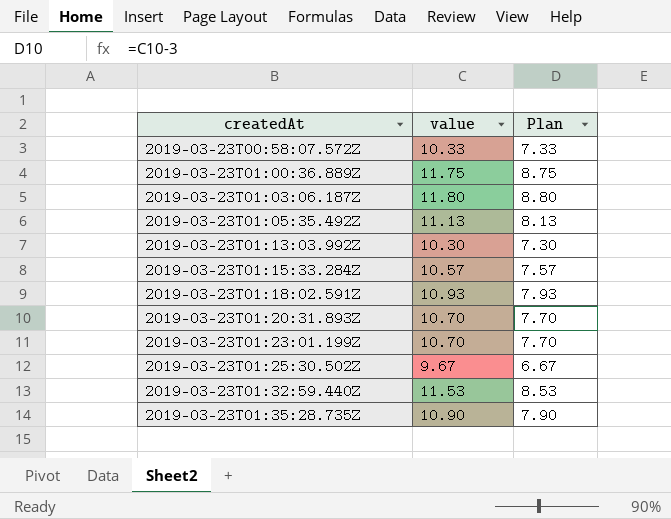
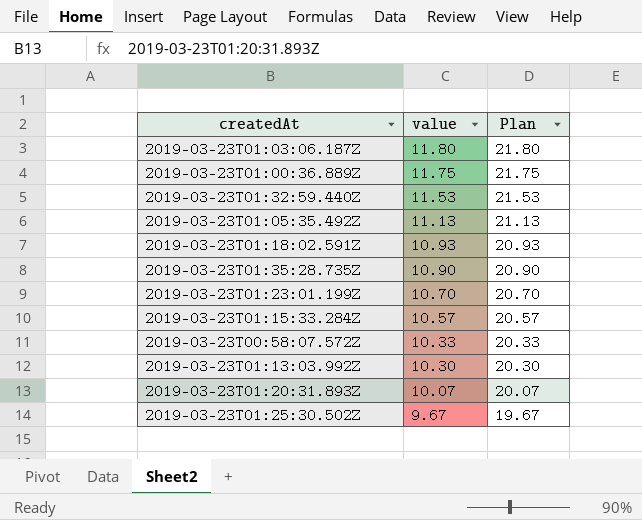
row order: createdAt ascending -> value descending
column Plan | formula: [value] - 3 -> [value] + 10
2019-03-23T01:20:31.893Z | value: 10.70 -> 10.07

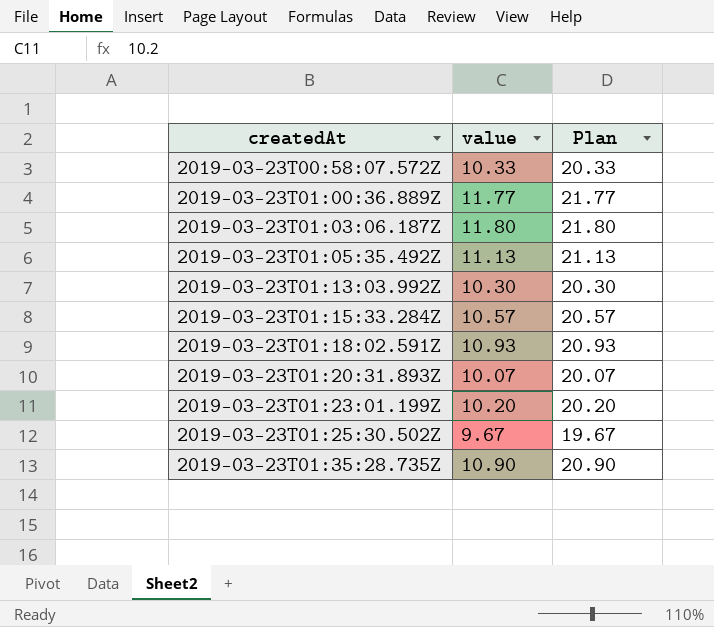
row order: value descending -> createdAt ascending
row 2019-03-23T01:32:59.440Z: 11.53 | 21.53 -> none
2019-03-23T01:00:36.889Z | value: 11.75 -> 11.77
2019-03-23T01:00:36.889Z | Plan: 21.75 -> 21.77
2019-03-23T01:23:01.199Z | value: 10.70 -> 10.20
2019-03-23T01:23:01.199Z | Plan: 20.70 -> 20.20

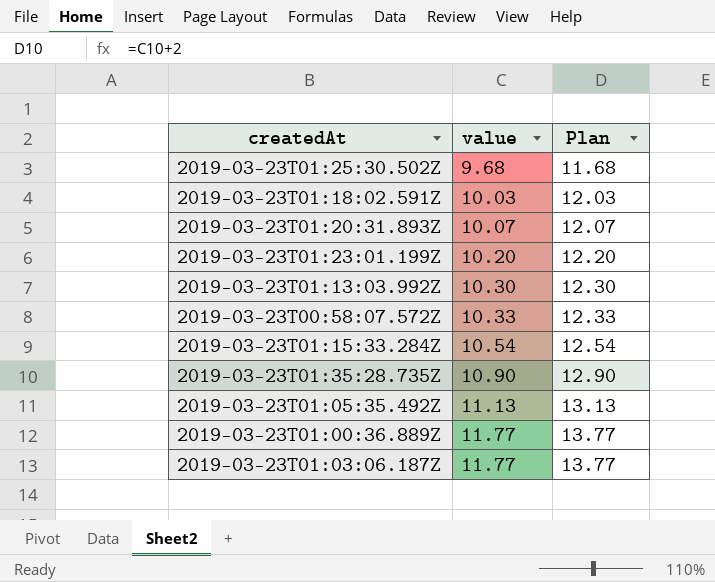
row order: createdAt ascending -> value ascending
column Plan | formula: [value] + 10 -> [value] + 2
2019-03-23T01:25:30.502Z | value: 9.67 -> 9.68
2019-03-23T01:18:02.591Z | value: 10.93 -> 10.03
2019-03-23T01:15:33.284Z | value: 10.57 -> 10.54
2019-03-23T01:03:06.187Z | value: 11.80 -> 11.77

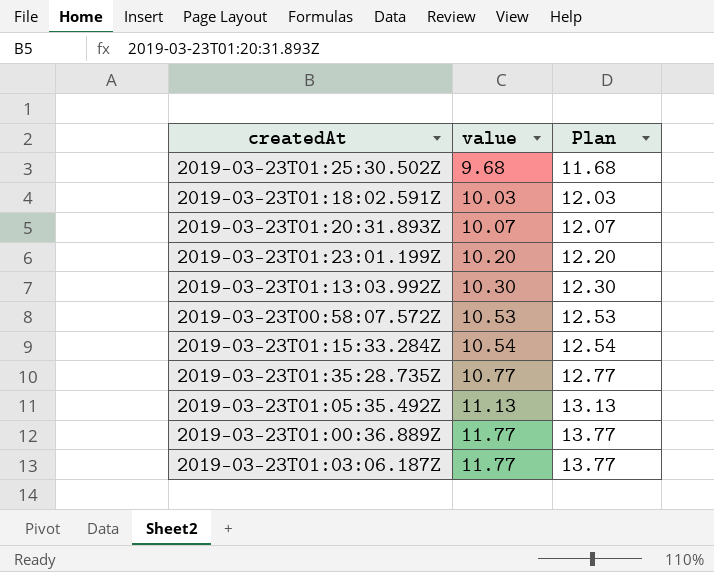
2019-03-23T00:58:07.572Z | value: 10.33 -> 10.53
2019-03-23T00:58:07.572Z | Plan: 12.33 -> 12.53
2019-03-23T01:35:28.735Z | value: 10.90 -> 10.77
2019-03-23T01:35:28.735Z | Plan: 12.90 -> 12.77

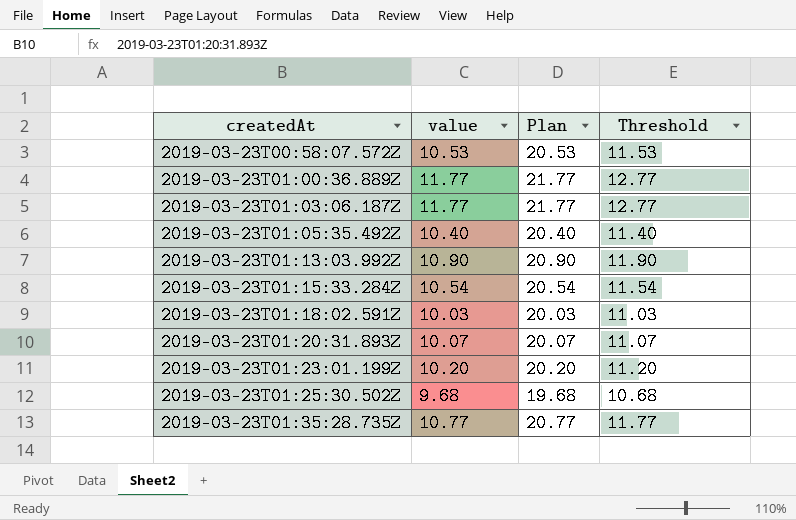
row order: value ascending -> createdAt ascending
column Plan | formula: [value] + 2 -> [value] + 10
column Threshold | formula: none -> [value] + 1
2019-03-23T01:05:35.492Z | value: 11.13 -> 10.40
2019-03-23T01:13:03.992Z | value: 10.30 -> 10.90

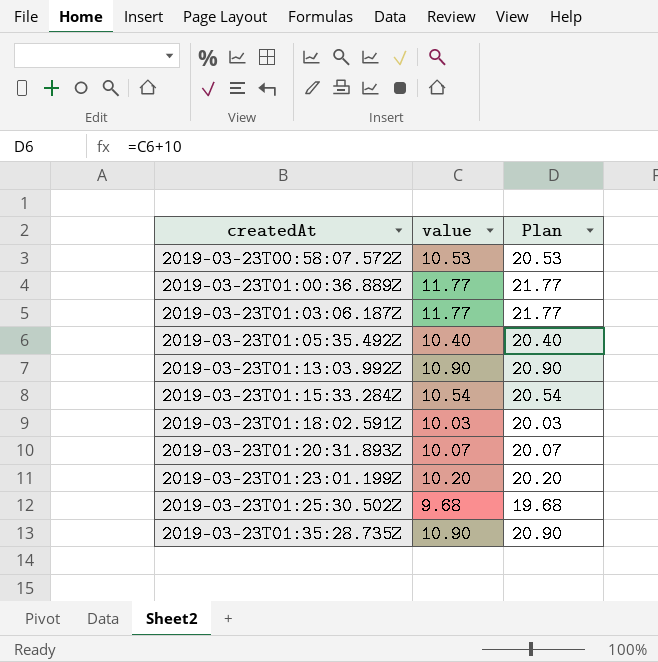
column Threshold | formula: [value] + 1 -> none
2019-03-23T01:35:28.735Z | value: 10.77 -> 10.90
2019-03-23T01:35:28.735Z | Plan: 20.77 -> 20.90

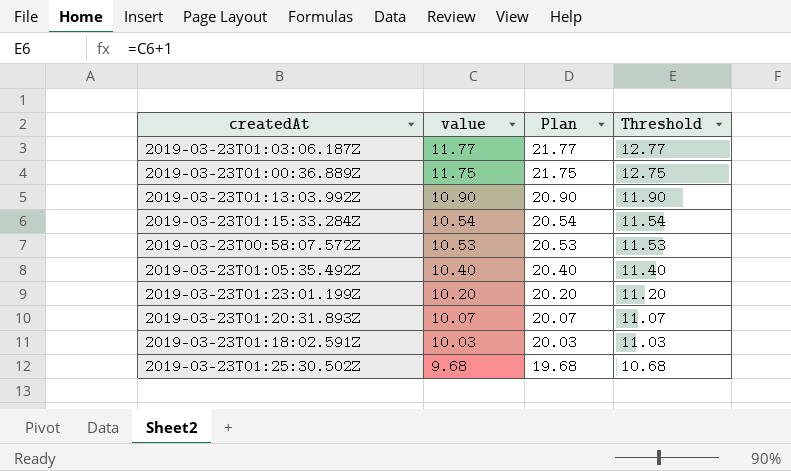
row order: createdAt ascending -> value descending
column Threshold | formula: none -> [value] + 1
row 2019-03-23T01:35:28.735Z: 10.90 | 20.90 -> none
2019-03-23T01:00:36.889Z | value: 11.77 -> 11.75
2019-03-23T01:00:36.889Z | Plan: 21.77 -> 21.75

